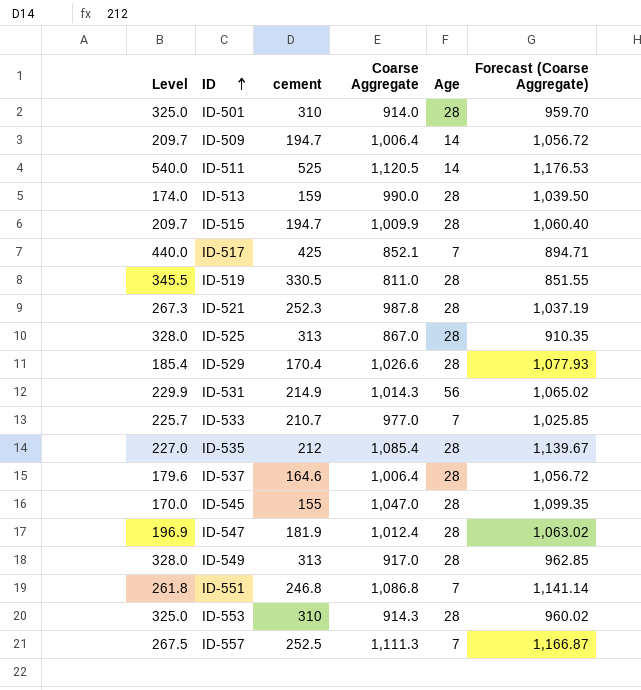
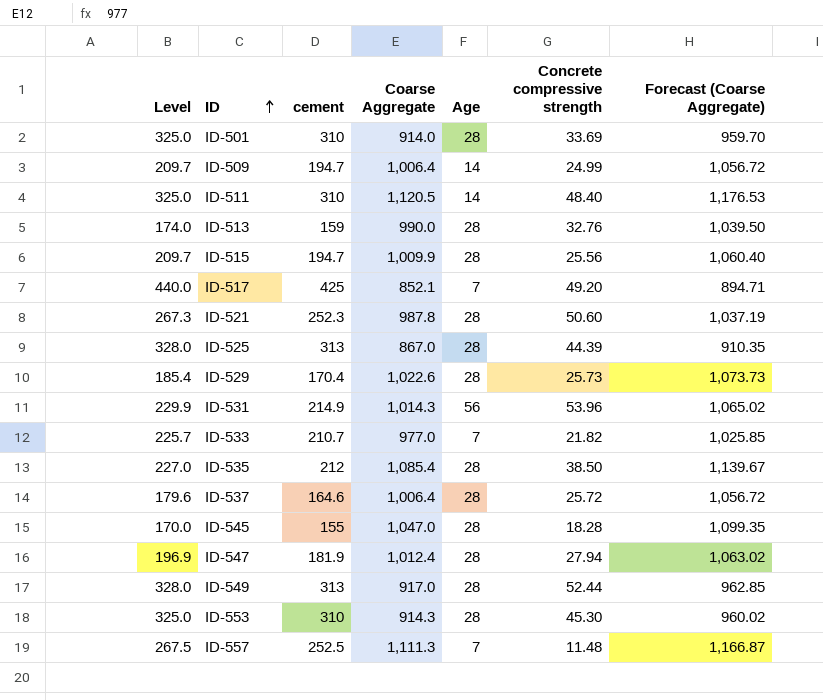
column Concrete compressive strength | position: none -> 6
row ID-519: 345.5 | 330.5 | 811.0 | 28 | 851.55 -> none
row ID-551: 261.8 | 246.8 | 1,086.8 | 7 | 1,141.14 -> none
ID-511 | Level: 540.0 -> 325.0
ID-511 | cement: 525 -> 310
ID-529 | Coarse Aggregate: 1,026.6 -> 1,022.6
ID-529 | Forecast (Coarse Aggregate): 1,077.93 -> 1,073.73

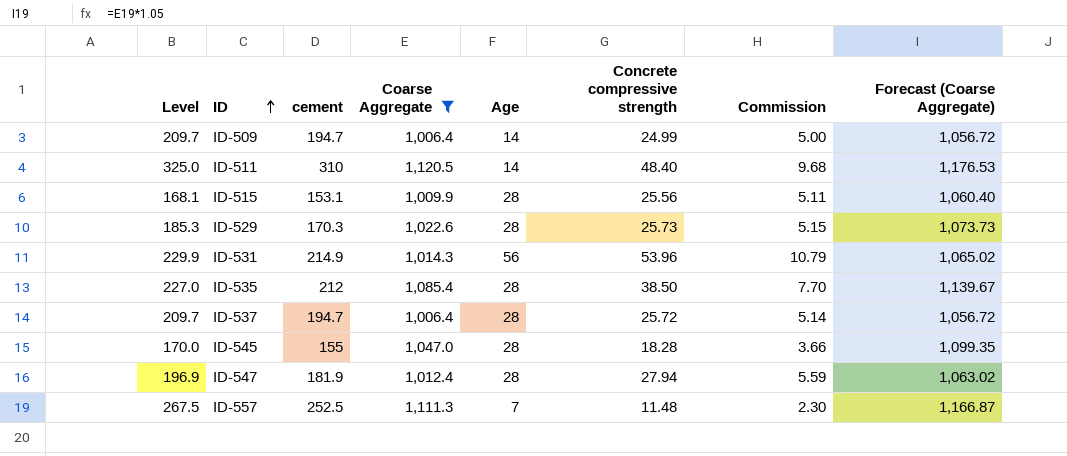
filter: none -> Coarse Aggregate >= 1,006.4
column Commission | formula: none -> [Concrete compressive strength] * 0.2
ID-515 | Level: 209.7 -> 168.1
ID-515 | cement: 194.7 -> 153.1
ID-529 | Level: 185.4 -> 185.3
ID-529 | cement: 170.4 -> 170.3
ID-537 | Level: 179.6 -> 209.7
ID-537 | cement: 164.6 -> 194.7

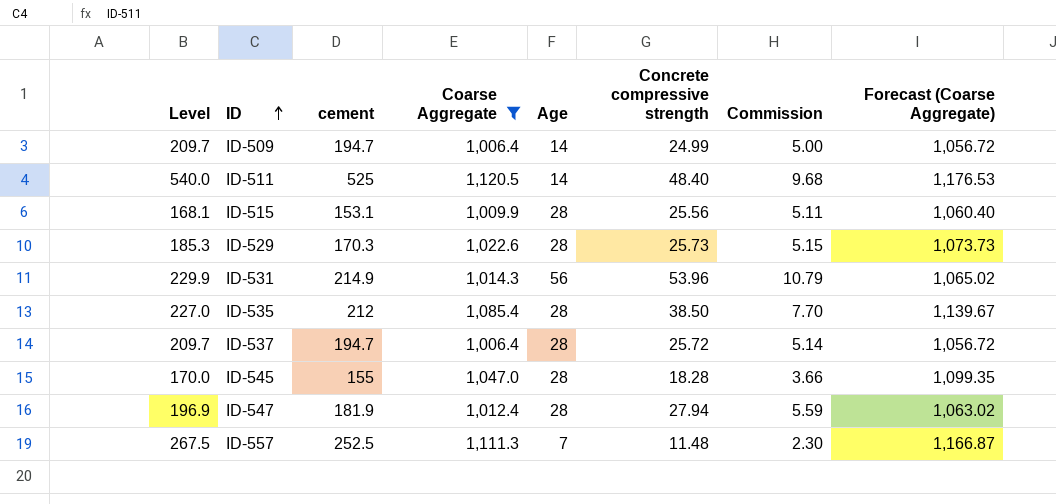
ID-511 | Level: 325.0 -> 540.0
ID-511 | cement: 310 -> 525

